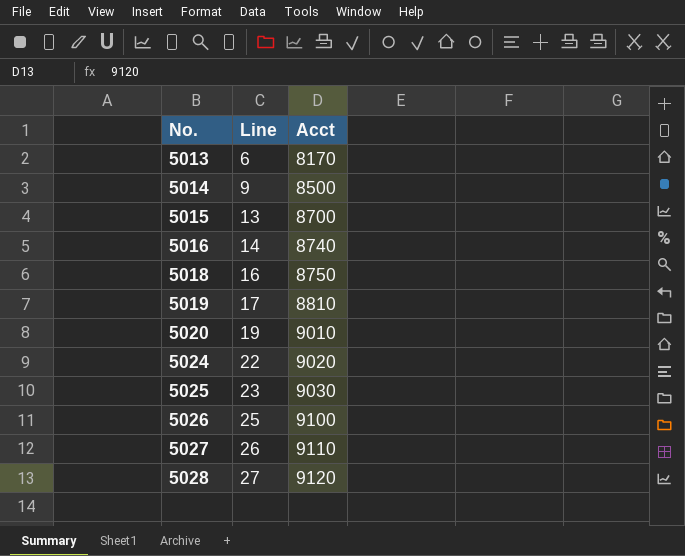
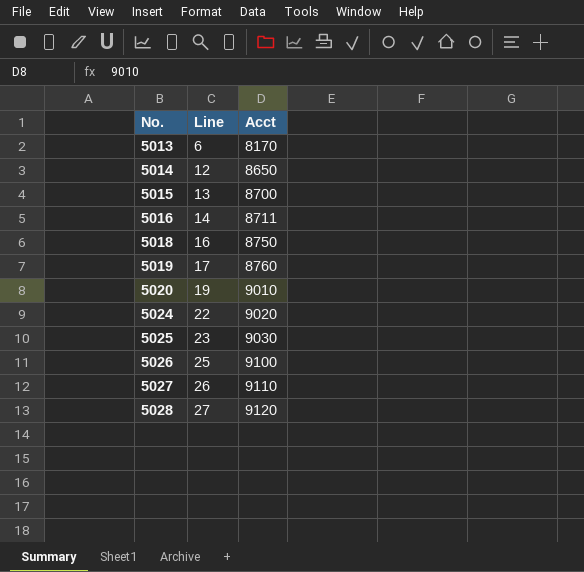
5014 | Line: 9 -> 12
5014 | Acct: 8500 -> 8650
5016 | Acct: 8740 -> 8711
5019 | Acct: 8810 -> 8760

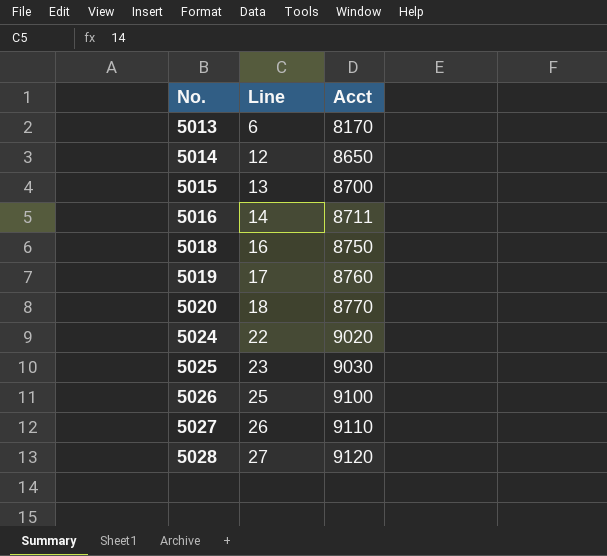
5020 | Line: 19 -> 18
5020 | Acct: 9010 -> 8770

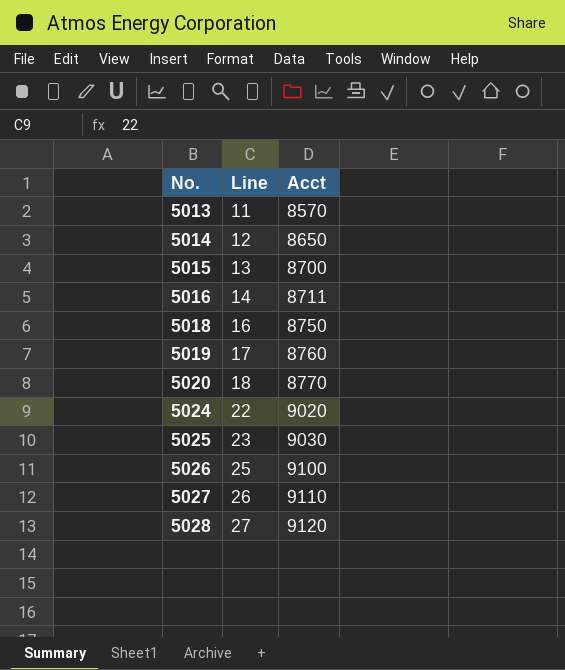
5013 | Line: 6 -> 11
5013 | Acct: 8170 -> 8570

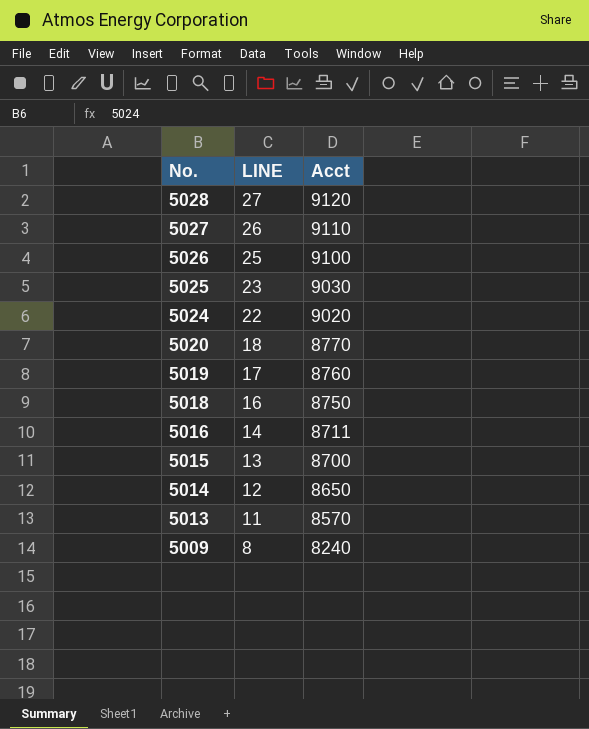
row order: No. ascending -> No. descending
column name: Line -> LINE
row 5009: none -> 8 | 8240

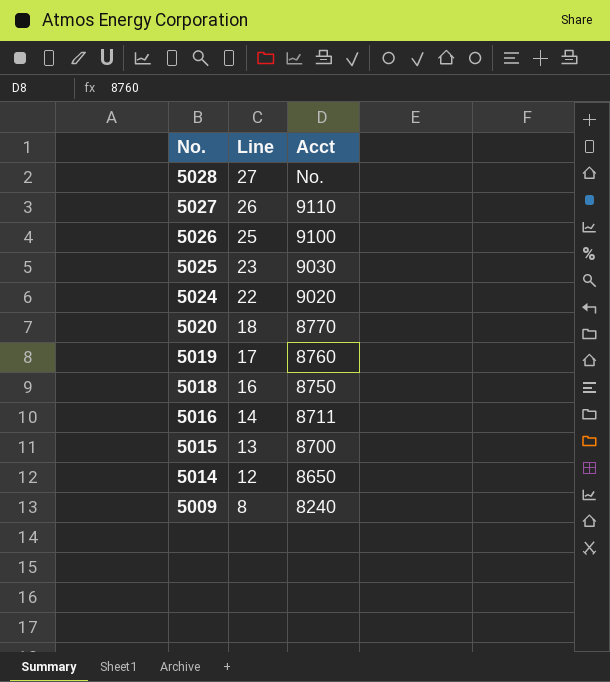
column name: LINE -> Line
row 5013: 11 | 8570 -> none
5028 | Acct: 9120 -> No.

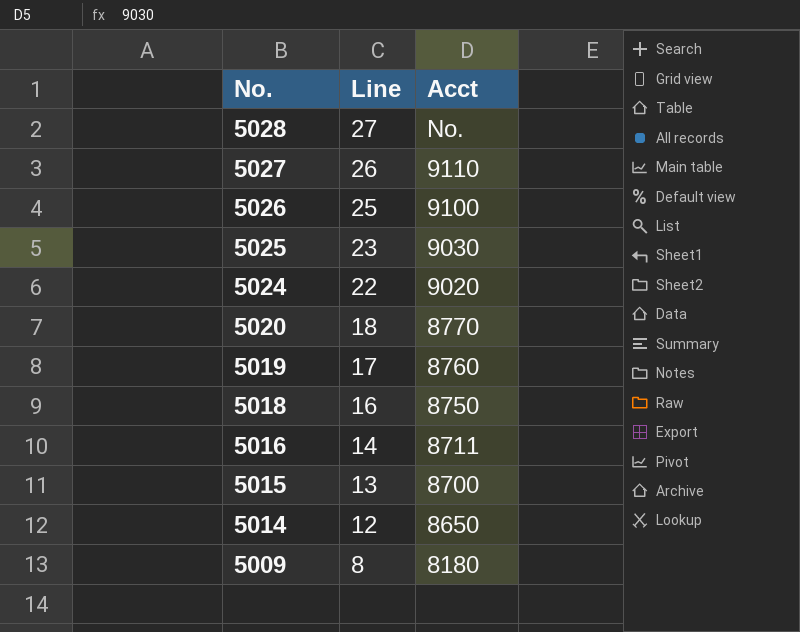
5009 | Acct: 8240 -> 8180

